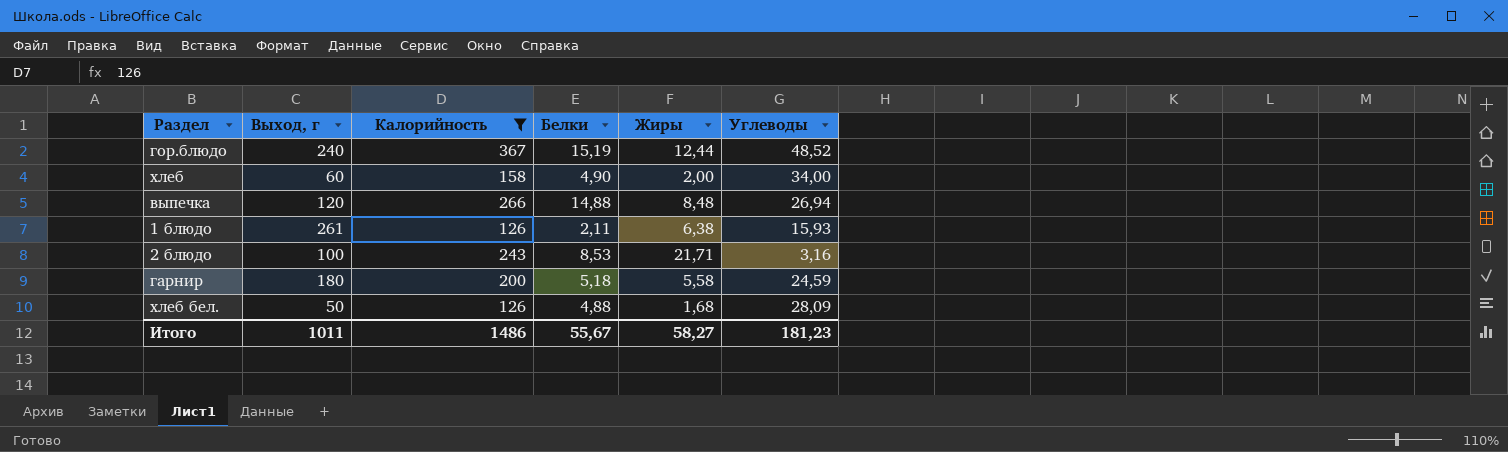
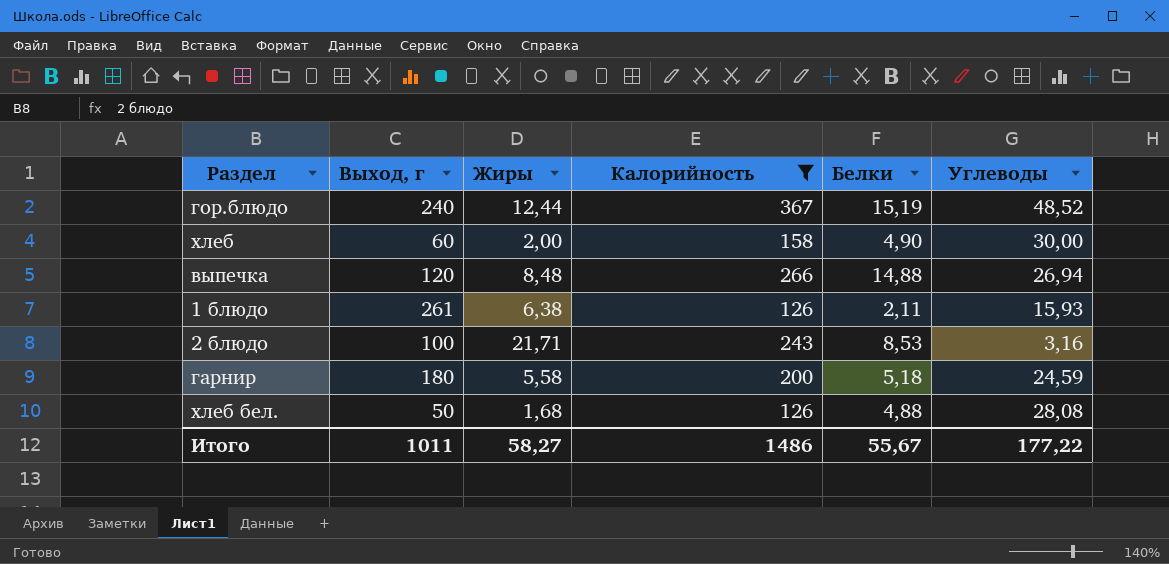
column Жиры | position: 5 -> 3
хлеб | Углеводы: 34,00 -> 30,00
хлеб бел. | Углеводы: 28,09 -> 28,08
Итого | Углеводы: 181,23 -> 177,22

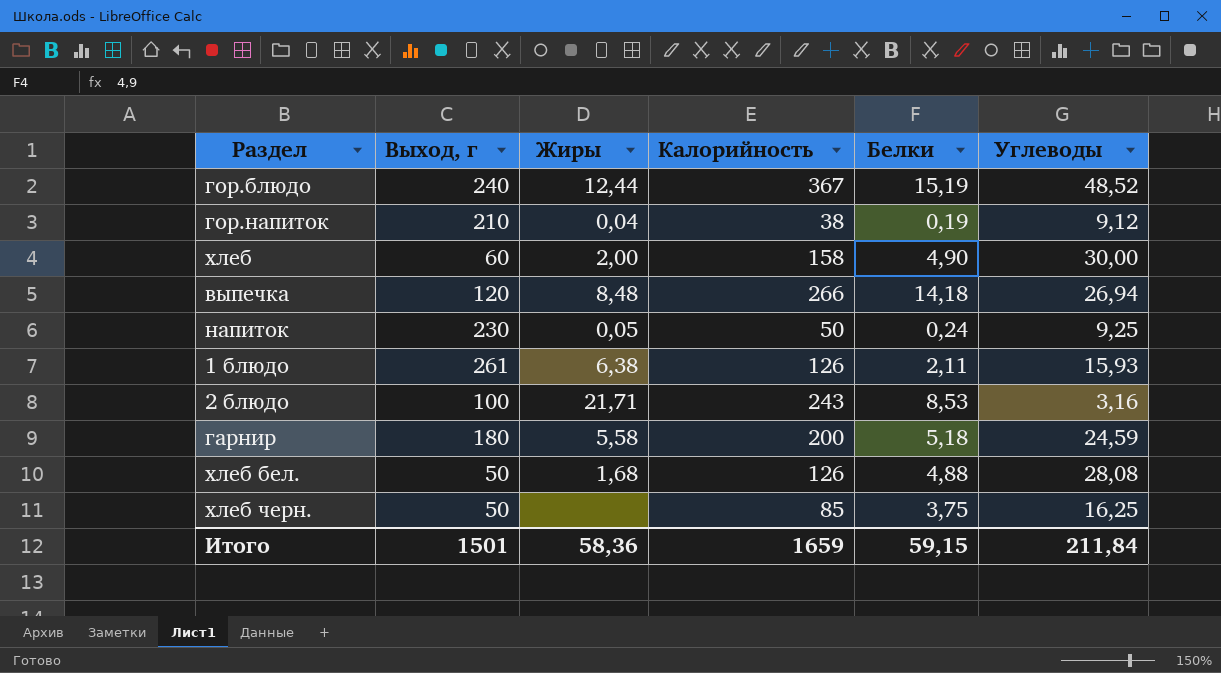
filter: Калорийность >= 126 -> none
выпечка | Белки: 14,88 -> 14,18
Итого | Выход, г: 1011 -> 1501
Итого | Жиры: 58,27 -> 58,36
Итого | Калорийность: 1486 -> 1659
Итого | Белки: 55,67 -> 59,15
Итого | Углеводы: 177,22 -> 211,84

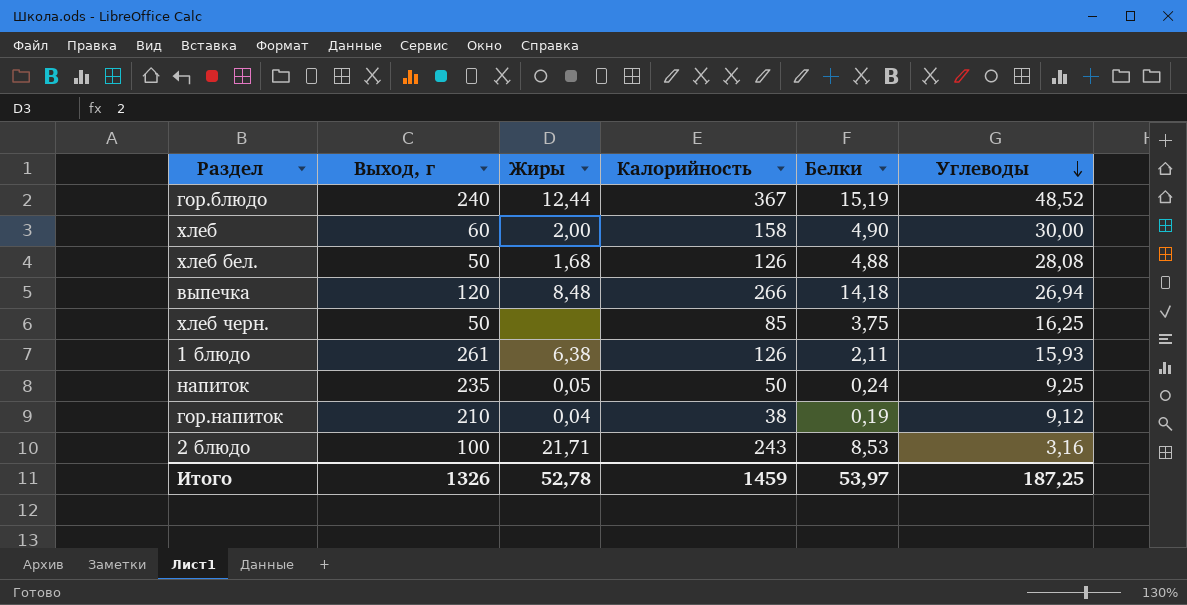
row order: none -> Углеводы descending
row гарнир: 180 | 5,58 | 200 | 5,18 | 24,59 -> none
напиток | Выход, г: 230 -> 235
Итого | Выход, г: 1501 -> 1326
Итого | Жиры: 58,36 -> 52,78
Итого | Калорийность: 1659 -> 1459
Итого | Белки: 59,15 -> 53,97
Итого | Углеводы: 211,84 -> 187,25

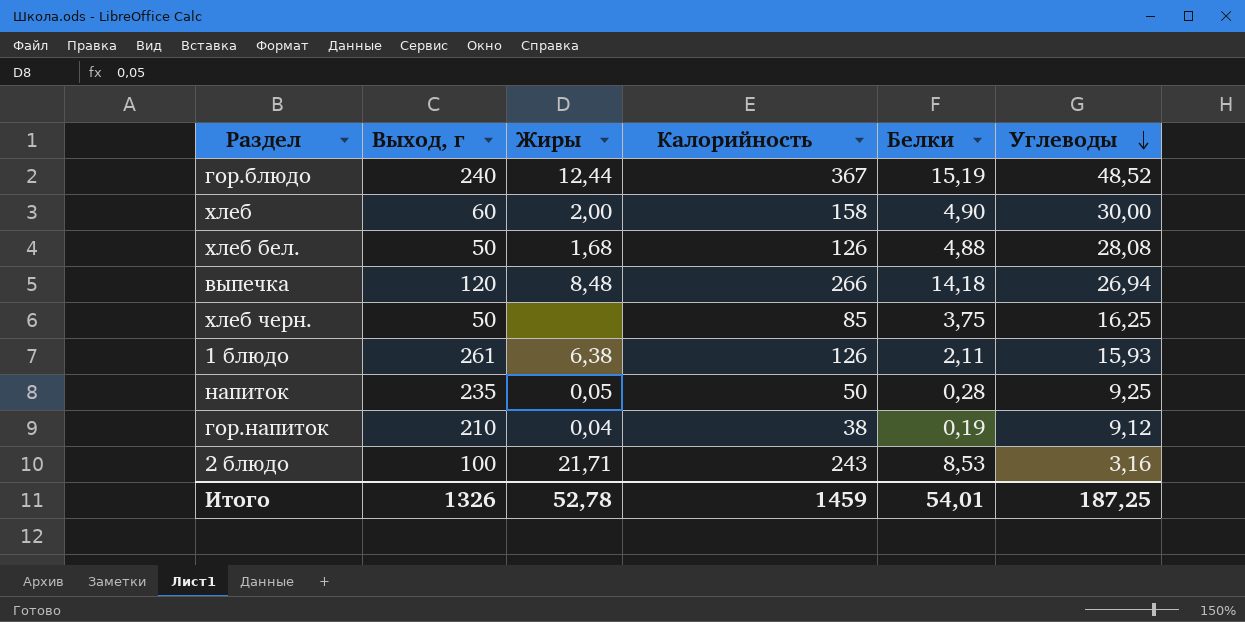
напиток | Белки: 0,24 -> 0,28
Итого | Белки: 53,97 -> 54,01

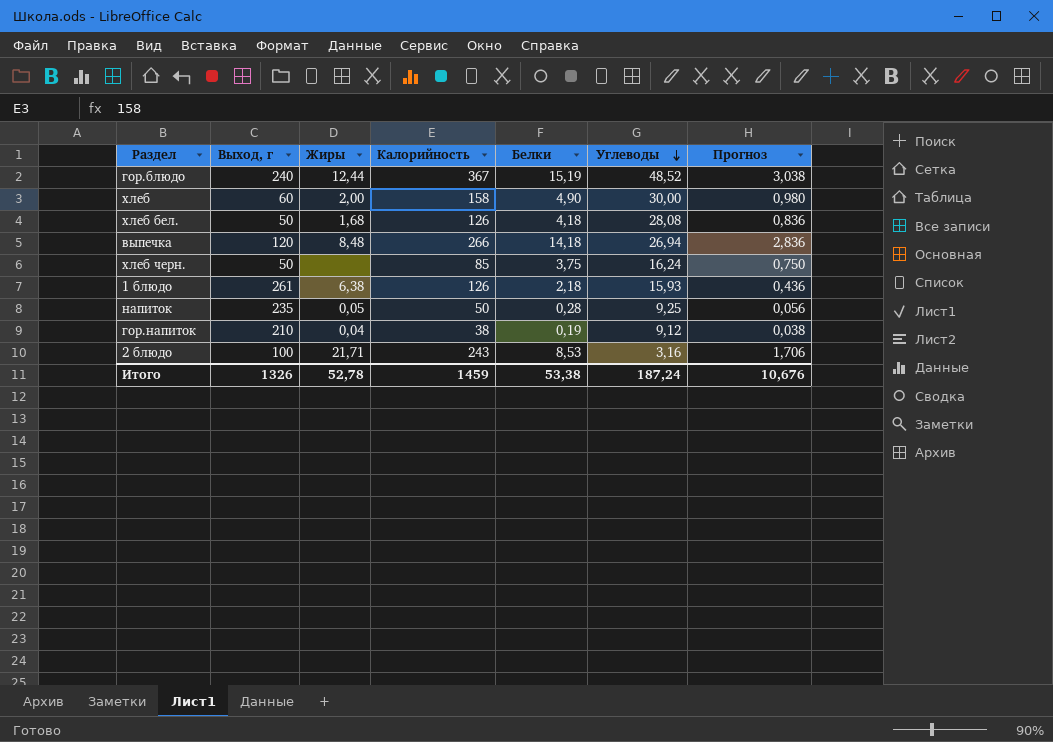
column Прогноз | formula: none -> [Белки] * 0,2
хлеб бел. | Белки: 4,88 -> 4,18
хлеб черн. | Углеводы: 16,25 -> 16,24
1 блюдо | Белки: 2,11 -> 2,18
Итого | Белки: 54,01 -> 53,38
Итого | Углеводы: 187,25 -> 187,24

